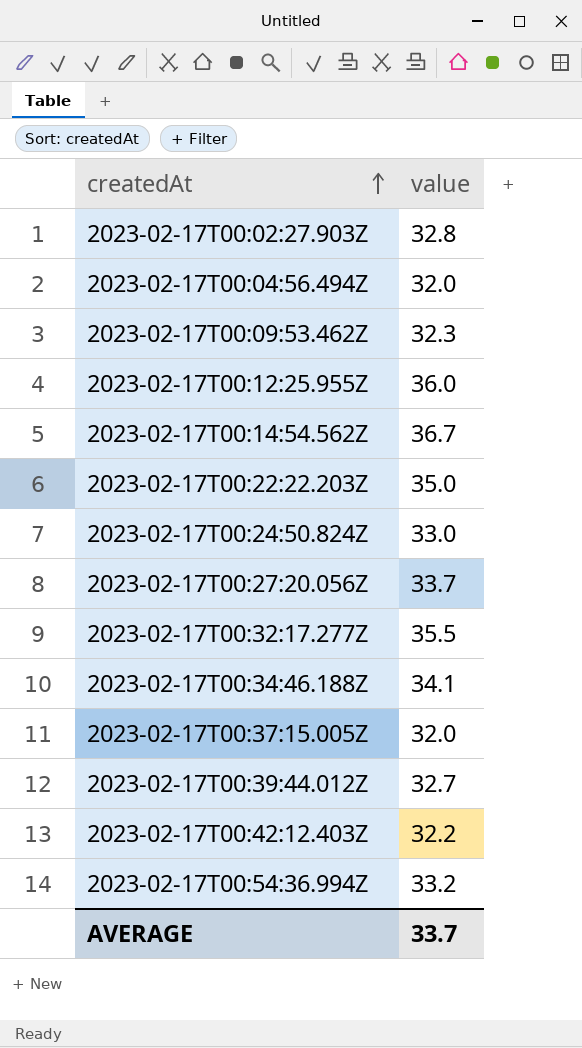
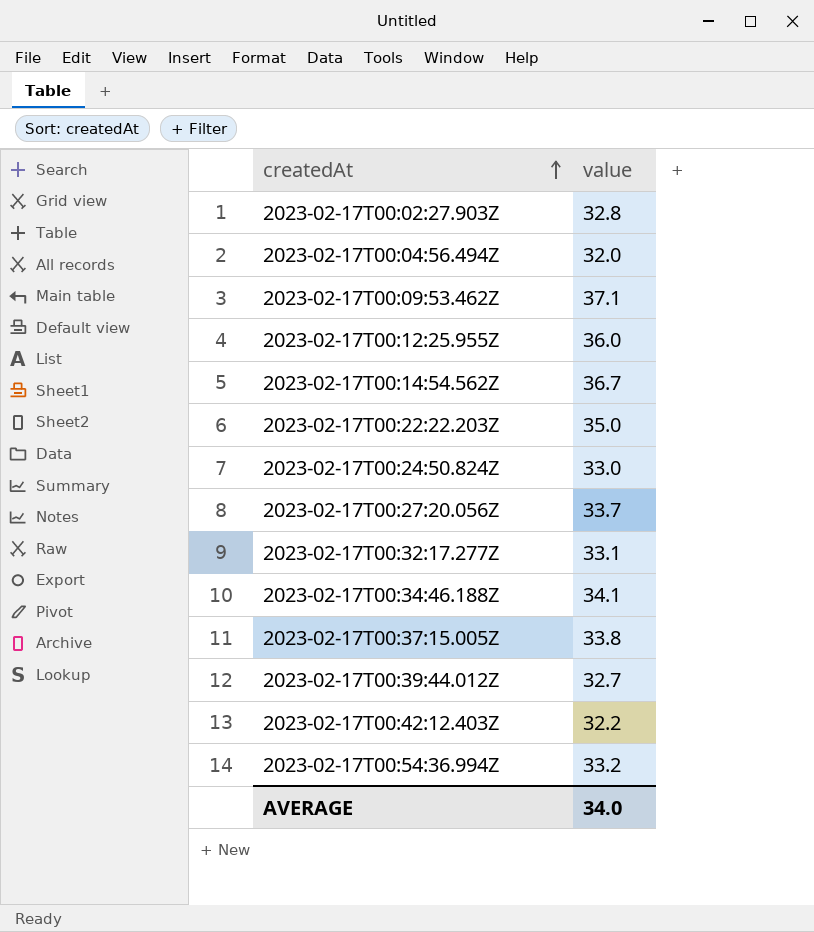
2023-02-17T00:09:53.462Z | value: 32.3 -> 37.1
2023-02-17T00:32:17.277Z | value: 35.5 -> 33.1
2023-02-17T00:37:15.005Z | value: 32.0 -> 33.8
AVERAGE | value: 33.7 -> 34.0

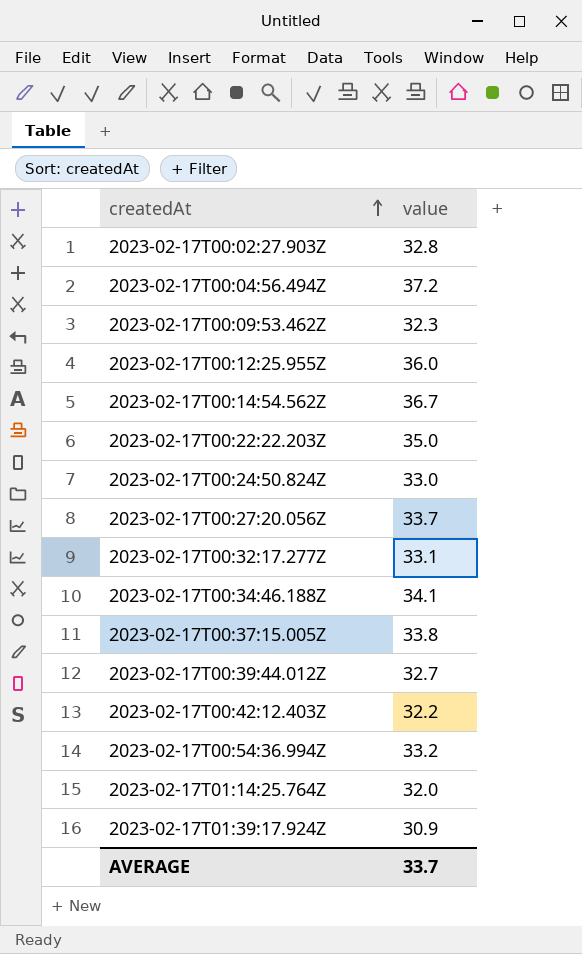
2023-02-17T00:04:56.494Z | value: 32.0 -> 37.2
2023-02-17T00:09:53.462Z | value: 37.1 -> 32.3
row 2023-02-17T01:14:25.764Z: none -> 32.0
row 2023-02-17T01:39:17.924Z: none -> 30.9
AVERAGE | value: 34.0 -> 33.7

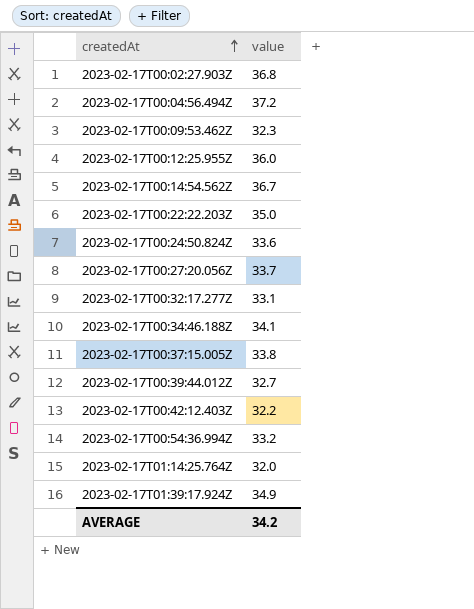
2023-02-17T00:02:27.903Z | value: 32.8 -> 36.8
2023-02-17T00:24:50.824Z | value: 33.0 -> 33.6
2023-02-17T01:39:17.924Z | value: 30.9 -> 34.9
AVERAGE | value: 33.7 -> 34.2

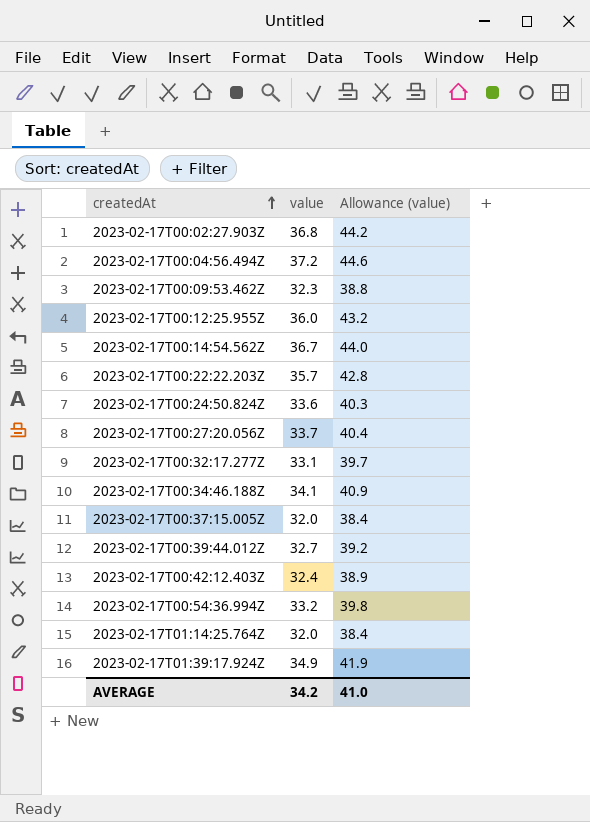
column Allowance (value) | formula: none -> [value] * 1.2
2023-02-17T00:22:22.203Z | value: 35.0 -> 35.7
2023-02-17T00:37:15.005Z | value: 33.8 -> 32.0
2023-02-17T00:42:12.403Z | value: 32.2 -> 32.4

